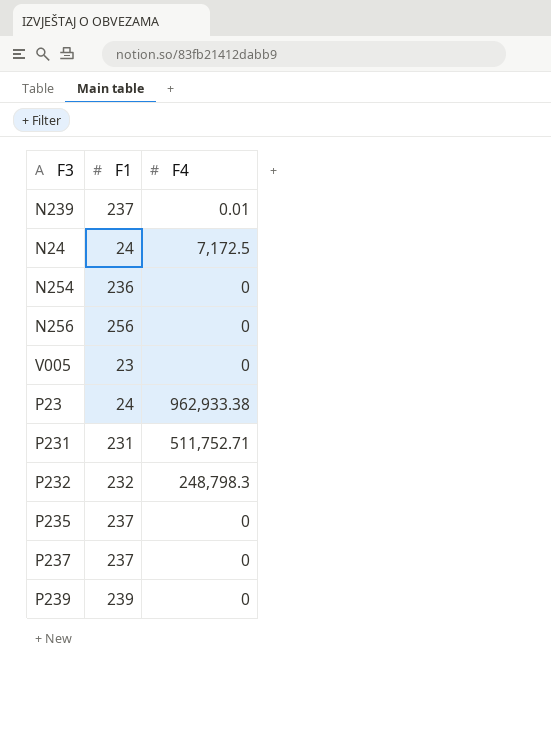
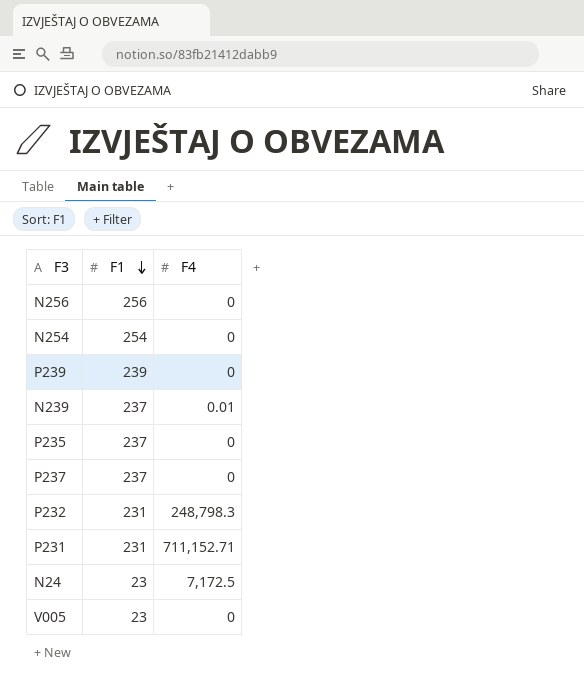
row order: none -> F1 descending
row P23: 24 | 962,933.38 -> none
N254 | F1: 236 -> 254
P232 | F1: 232 -> 231
P231 | F4: 511,752.71 -> 711,152.71
N24 | F1: 24 -> 23

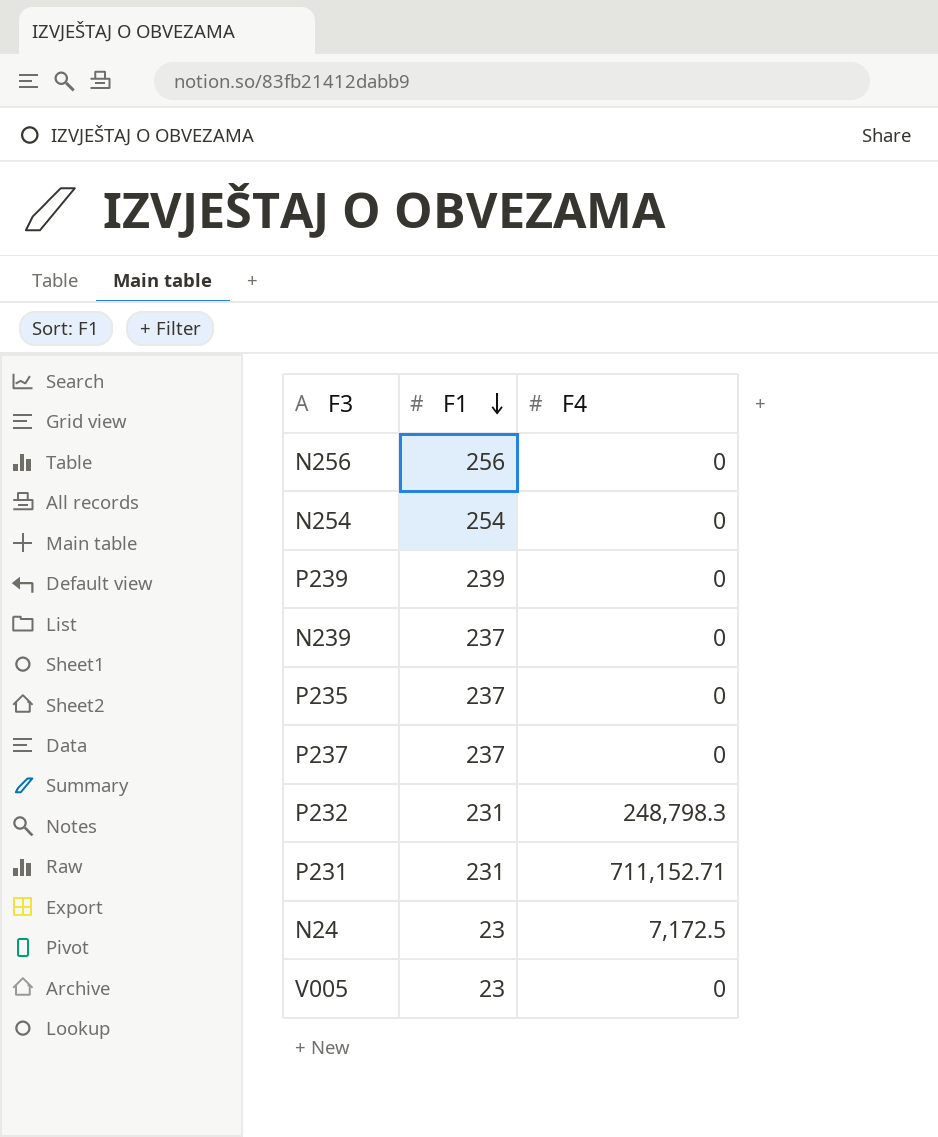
N239 | F4: 0.01 -> 0

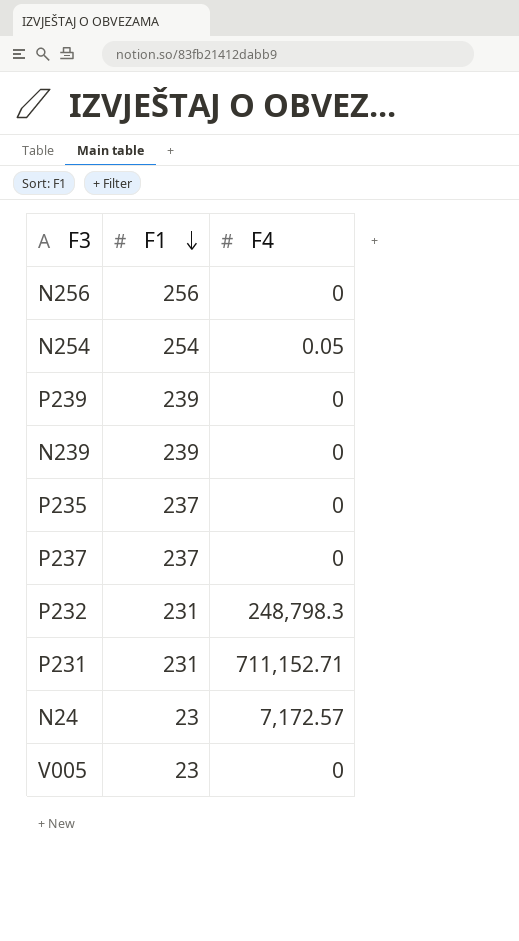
N254 | F4: 0 -> 0.05
N239 | F1: 237 -> 239
N24 | F4: 7,172.5 -> 7,172.57

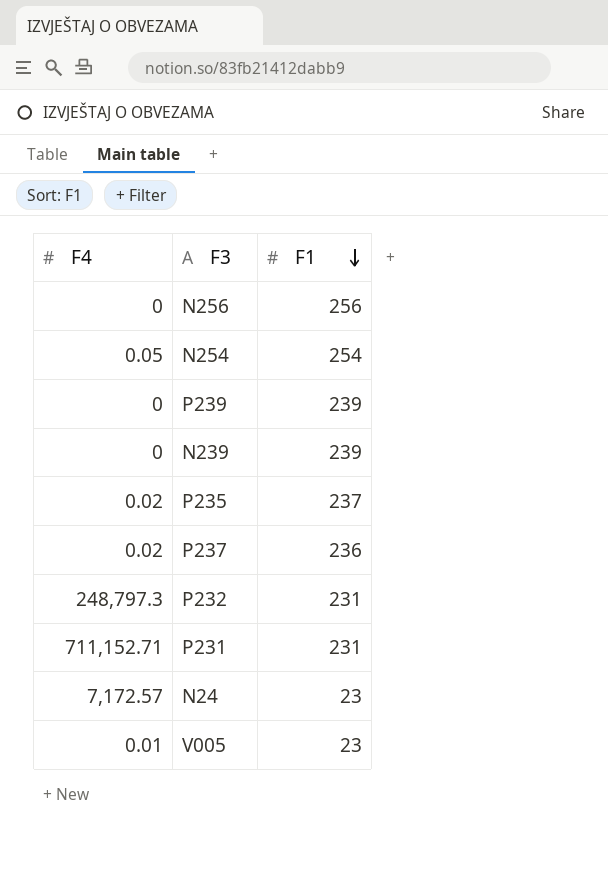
column F4 | position: 3 -> 1
P235 | F4: 0 -> 0.02
P237 | F4: 0 -> 0.02
P237 | F1: 237 -> 236
P232 | F4: 248,798.3 -> 248,797.3
V005 | F4: 0 -> 0.01

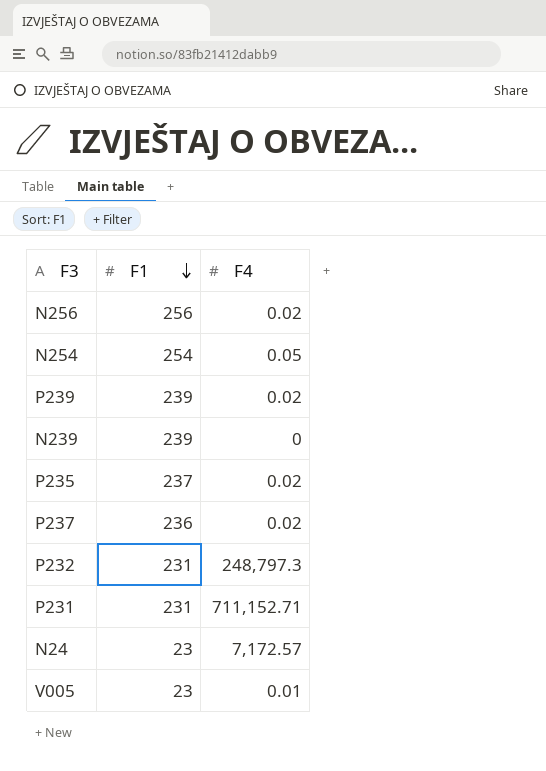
column F4 | position: 1 -> 3
N256 | F4: 0 -> 0.02
P239 | F4: 0 -> 0.02

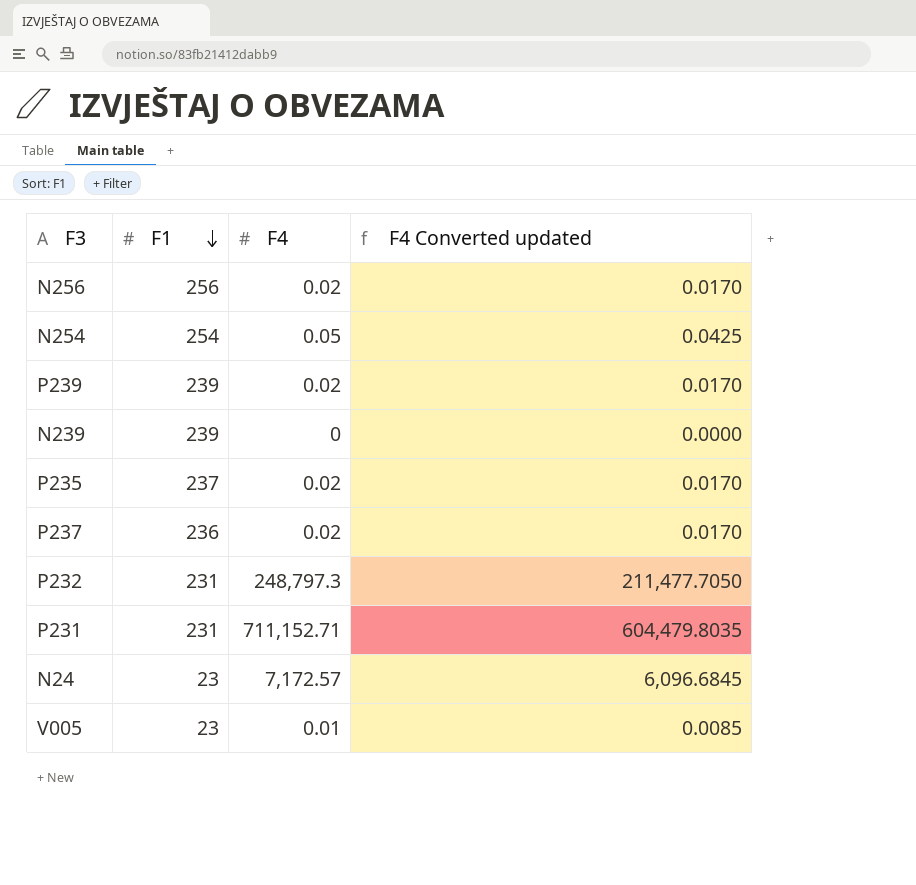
column F4 Converted updated | formula: none -> [F4] * 0.85

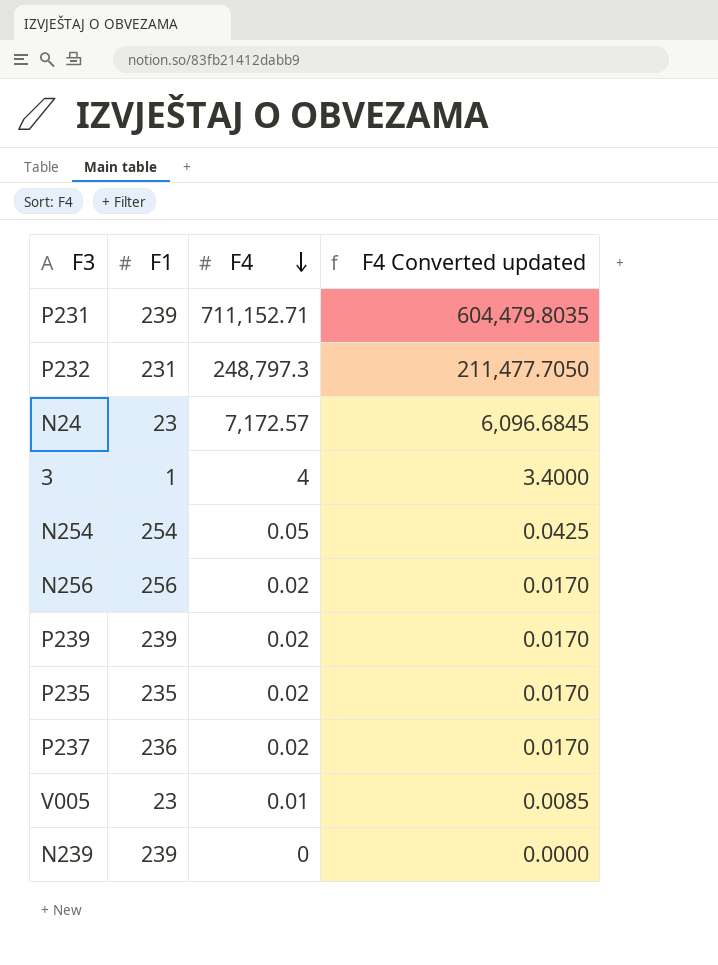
row order: F1 descending -> F4 descending
P231 | F1: 231 -> 239
row 3: none -> 1 | 4 | 3.4000
P235 | F1: 237 -> 235

